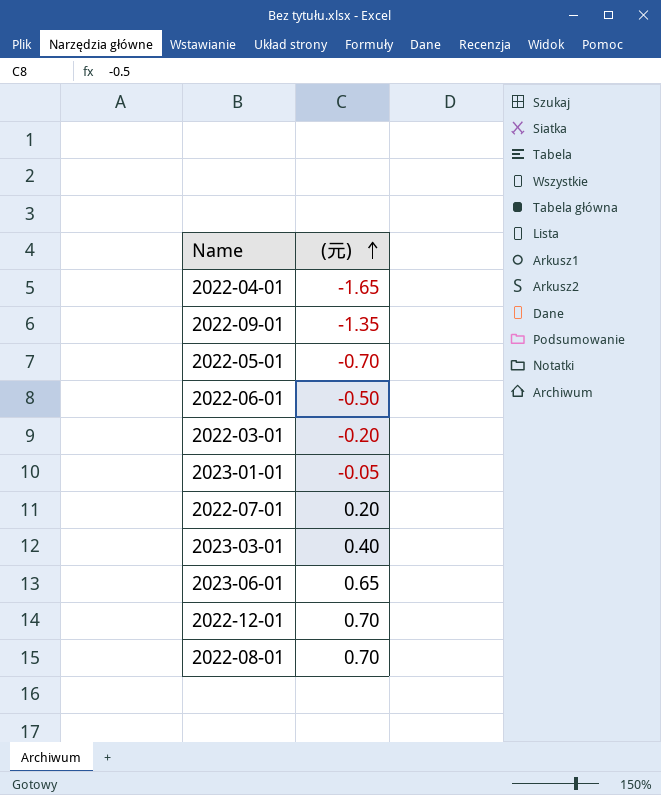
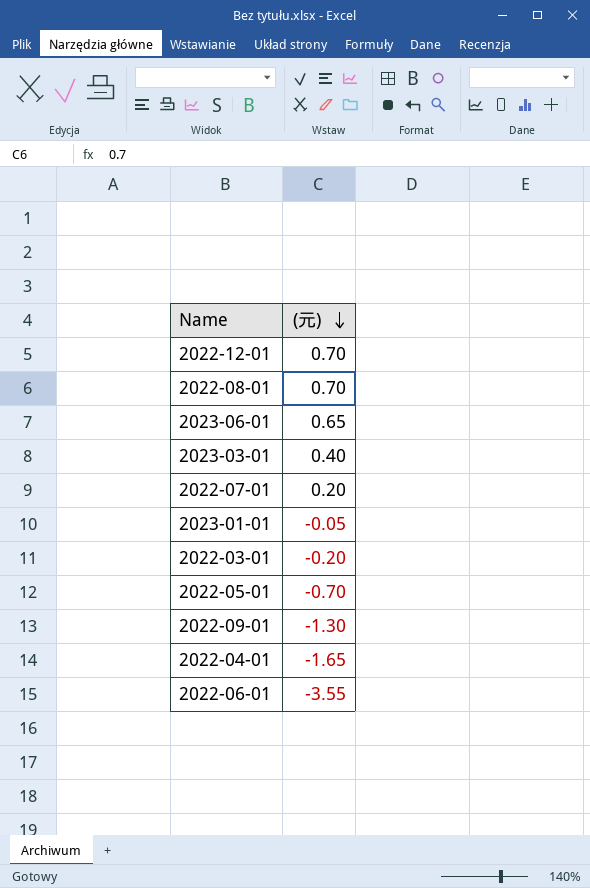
row order: (元) ascending -> (元) descending
2022-09-01 | (元): -1.35 -> -1.30
2022-06-01 | (元): -0.50 -> -3.55

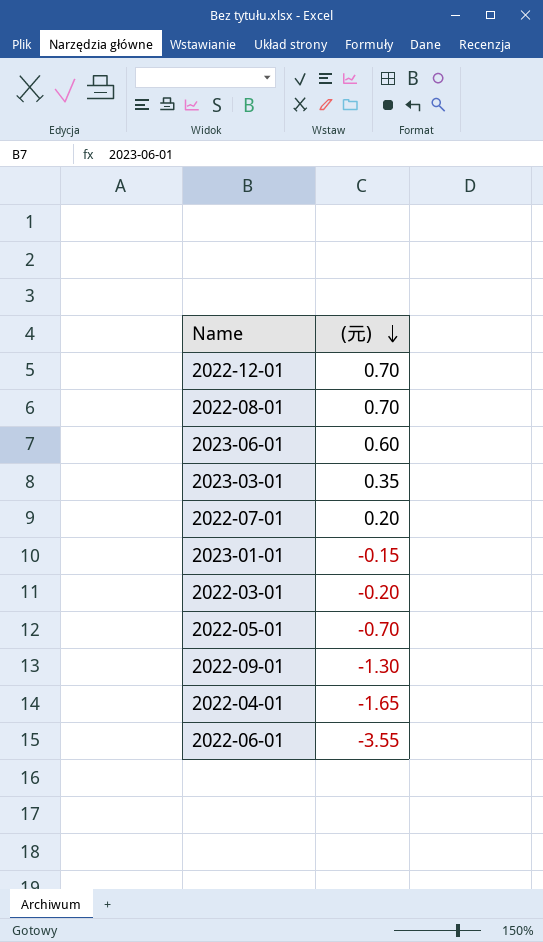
2023-06-01 | (元): 0.65 -> 0.60
2023-03-01 | (元): 0.40 -> 0.35
2023-01-01 | (元): -0.05 -> -0.15

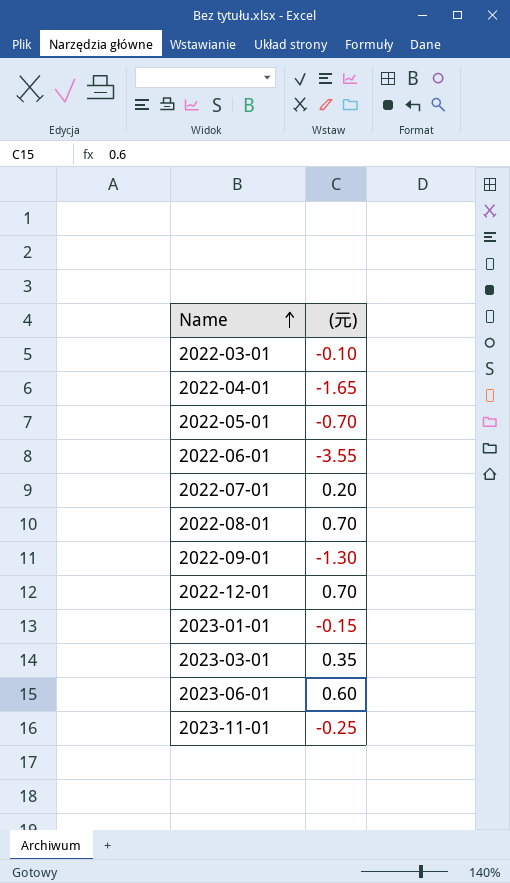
row order: (元) descending -> Name ascending
2022-03-01 | (元): -0.20 -> -0.10
row 2023-11-01: none -> -0.25

